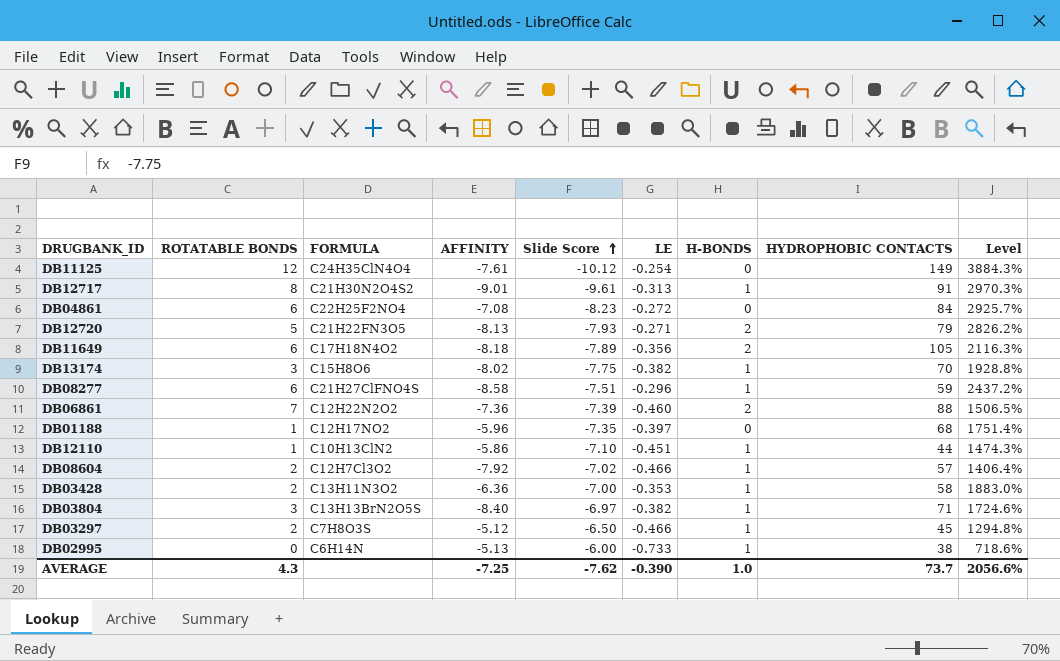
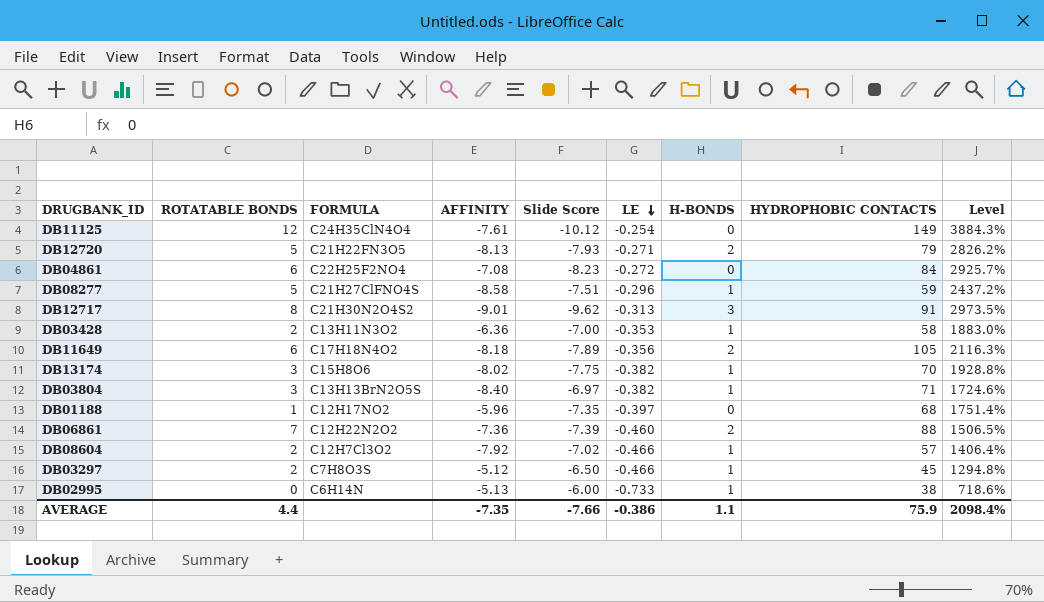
row order: Slide Score ascending -> LE descending
row DB12110: 1 | C10H13ClN2 | -5.86 | -7.10 | -0.451 | 1 | 44 | 1474.3% -> none
DB08277 | ROTATABLE BONDS: 6 -> 5
DB12717 | Slide Score: -9.61 -> -9.62
DB12717 | H-BONDS: 1 -> 3
DB12717 | Level: 2970.3% -> 2973.5%
AVERAGE | ROTATABLE BONDS: 4.3 -> 4.4
AVERAGE | AFFINITY: -7.25 -> -7.35
AVERAGE | Slide Score: -7.62 -> -7.66
AVERAGE | LE: -0.390 -> -0.386
AVERAGE | H-BONDS: 1.0 -> 1.1
AVERAGE | HYDROPHOBIC CONTACTS: 73.7 -> 75.9
AVERAGE | Level: 2056.6% -> 2098.4%

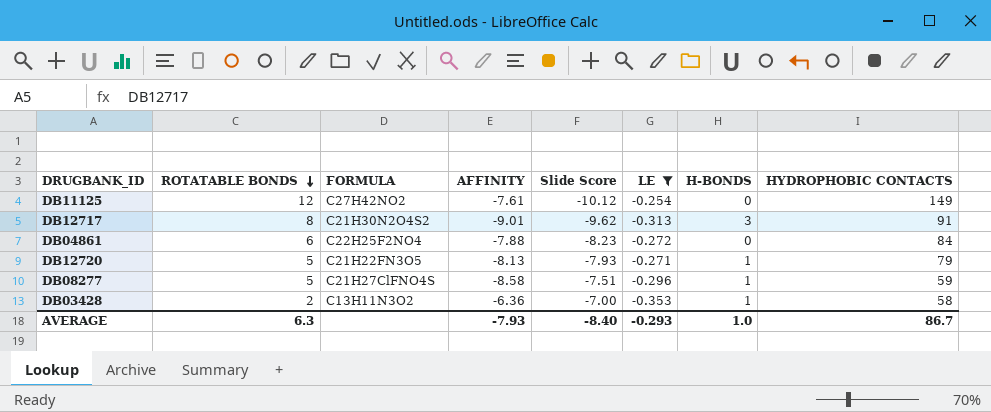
filter: none -> LE >= -0.353
row order: LE descending -> ROTATABLE BONDS descending
column Level | formula: ([Slide Score] - [LE]) / [LE] -> none
DB11125 | FORMULA: C24H35ClN4O4 -> C27H42NO2
DB04861 | AFFINITY: -7.08 -> -7.88
DB12720 | H-BONDS: 2 -> 1
AVERAGE | ROTATABLE BONDS: 4.4 -> 6.3
AVERAGE | AFFINITY: -7.35 -> -7.93
AVERAGE | Slide Score: -7.66 -> -8.40
AVERAGE | LE: -0.386 -> -0.293
AVERAGE | H-BONDS: 1.1 -> 1.0
AVERAGE | HYDROPHOBIC CONTACTS: 75.9 -> 86.7

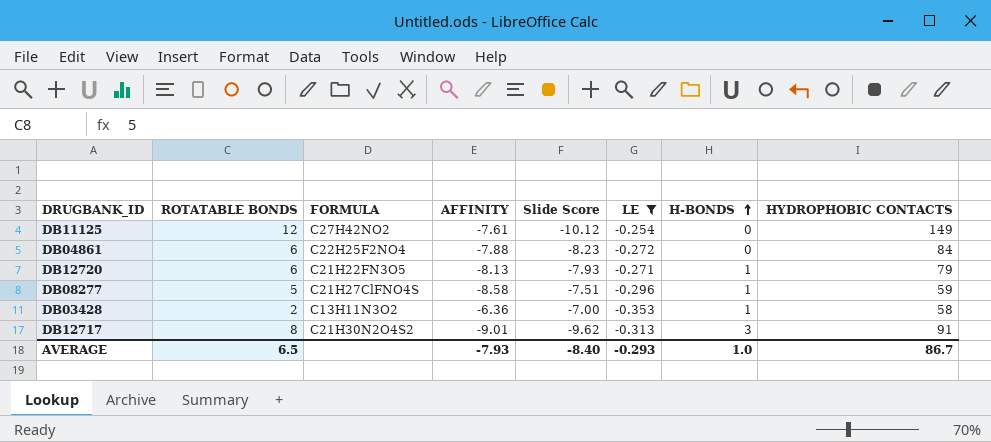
row order: ROTATABLE BONDS descending -> H-BONDS ascending
DB12720 | ROTATABLE BONDS: 5 -> 6
AVERAGE | ROTATABLE BONDS: 6.3 -> 6.5

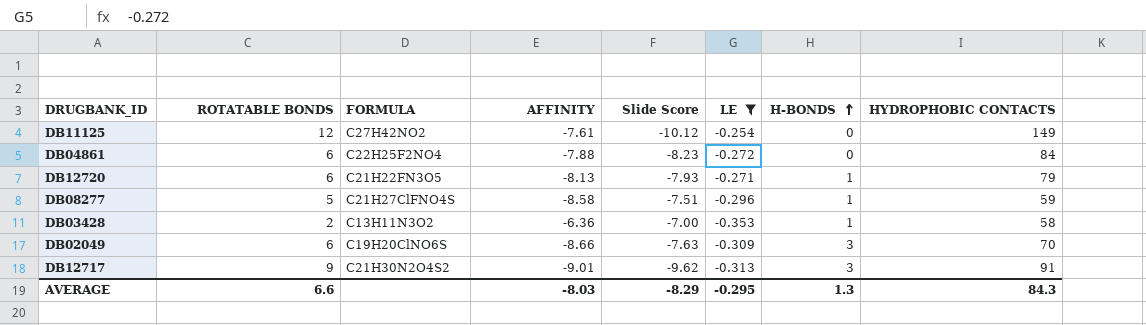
row DB02049: none -> 6 | C19H20ClNO6S | -8.66 | -7.63 | -0.309 | 3 | 70
DB12717 | ROTATABLE BONDS: 8 -> 9
AVERAGE | ROTATABLE BONDS: 6.5 -> 6.6
AVERAGE | AFFINITY: -7.93 -> -8.03
AVERAGE | Slide Score: -8.40 -> -8.29
AVERAGE | LE: -0.293 -> -0.295
AVERAGE | H-BONDS: 1.0 -> 1.3
AVERAGE | HYDROPHOBIC CONTACTS: 86.7 -> 84.3

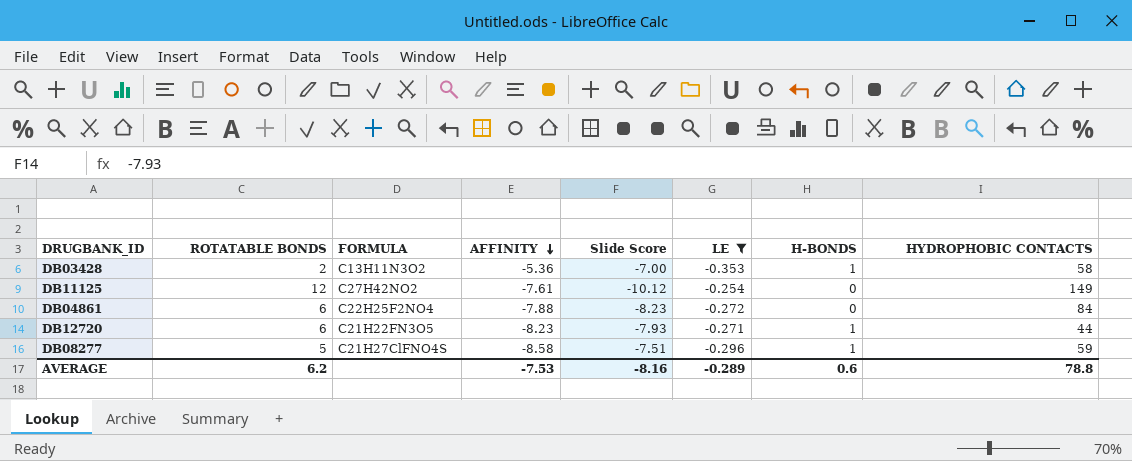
row order: H-BONDS ascending -> AFFINITY descending
row DB02049: 6 | C19H20ClNO6S | -8.66 | -7.63 | -0.309 | 3 | 70 -> none
row DB12717: 9 | C21H30N2O4S2 | -9.01 | -9.62 | -0.313 | 3 | 91 -> none
DB03428 | AFFINITY: -6.36 -> -5.36
DB12720 | AFFINITY: -8.13 -> -8.23
DB12720 | HYDROPHOBIC CONTACTS: 79 -> 44
AVERAGE | ROTATABLE BONDS: 6.6 -> 6.2
AVERAGE | AFFINITY: -8.03 -> -7.53
AVERAGE | Slide Score: -8.29 -> -8.16
AVERAGE | LE: -0.295 -> -0.289
AVERAGE | H-BONDS: 1.3 -> 0.6
AVERAGE | HYDROPHOBIC CONTACTS: 84.3 -> 78.8

